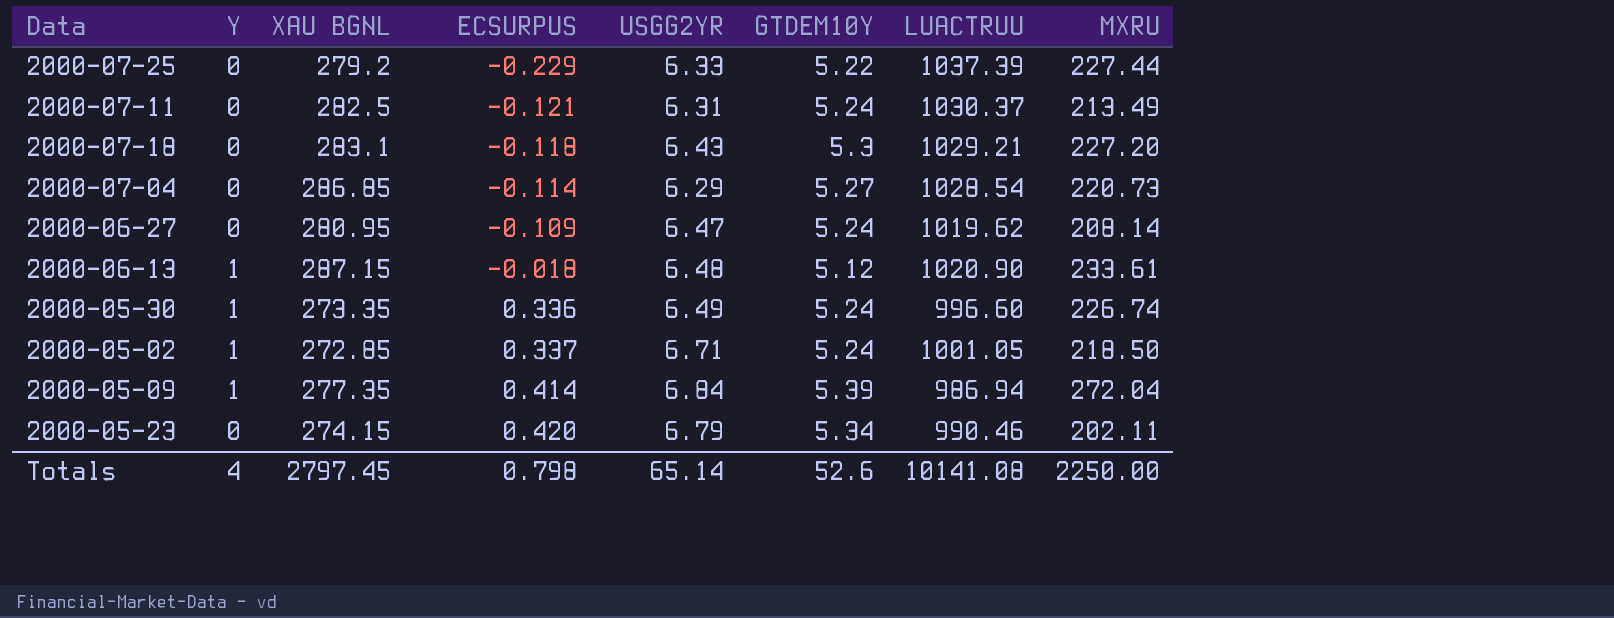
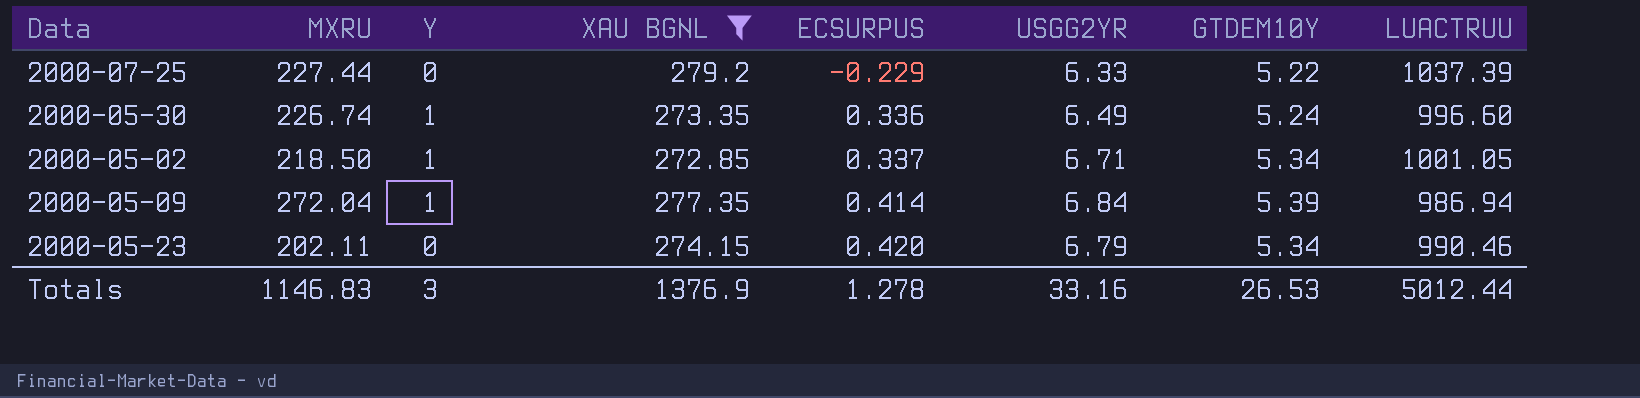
filter: none -> XAU BGNL <= 279.2
column MXRU | position: 8 -> 2
2000-05-02 | GTDEM10Y: 5.24 -> 5.34
Totals | MXRU: 2250.00 -> 1146.83
Totals | Y: 4 -> 3
Totals | XAU BGNL: 2797.45 -> 1376.9
Totals | ECSURPUS: 0.798 -> 1.278
Totals | USGG2YR: 65.14 -> 33.16
Totals | GTDEM10Y: 52.6 -> 26.53
Totals | LUACTRUU: 10141.08 -> 5012.44

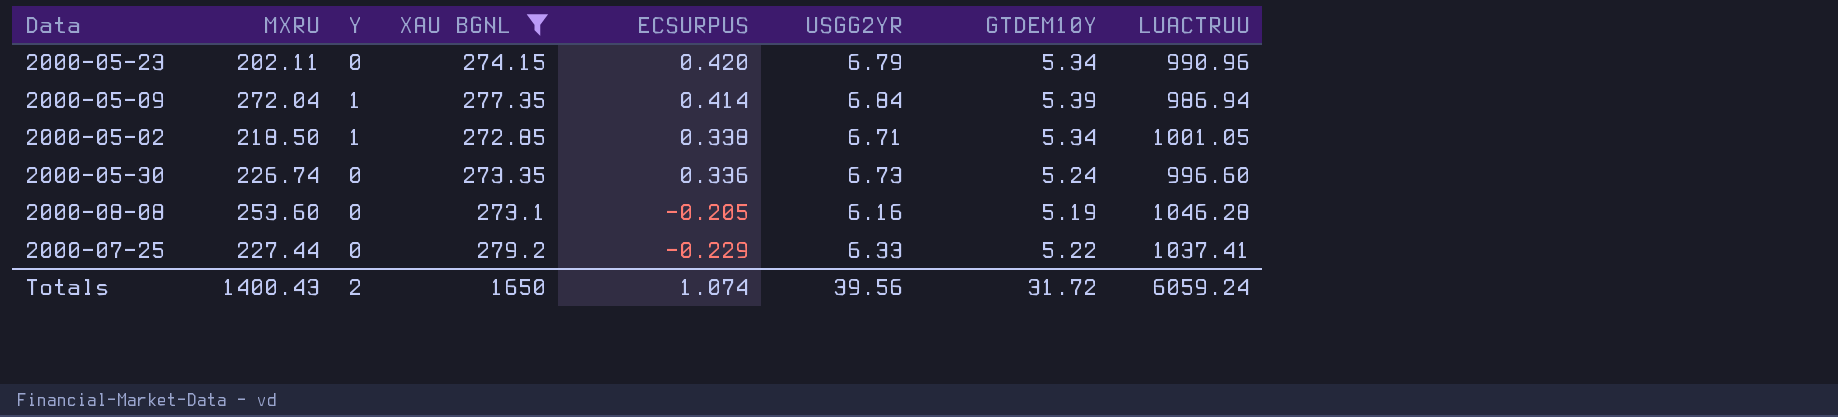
row order: ECSURPUS ascending -> ECSURPUS descending
2000-05-23 | LUACTRUU: 990.46 -> 990.96
2000-05-02 | ECSURPUS: 0.337 -> 0.338
2000-05-30 | Y: 1 -> 0
2000-05-30 | USGG2YR: 6.49 -> 6.73
row 2000-08-08: none -> 253.60 | 0 | 273.1 | -0.205 | 6.16 | 5.19 | 1046.28
2000-07-25 | LUACTRUU: 1037.39 -> 1037.41
Totals | MXRU: 1146.83 -> 1400.43
Totals | Y: 3 -> 2
Totals | XAU BGNL: 1376.9 -> 1650
Totals | ECSURPUS: 1.278 -> 1.074
Totals | USGG2YR: 33.16 -> 39.56
Totals | GTDEM10Y: 26.53 -> 31.72
Totals | LUACTRUU: 5012.44 -> 6059.24

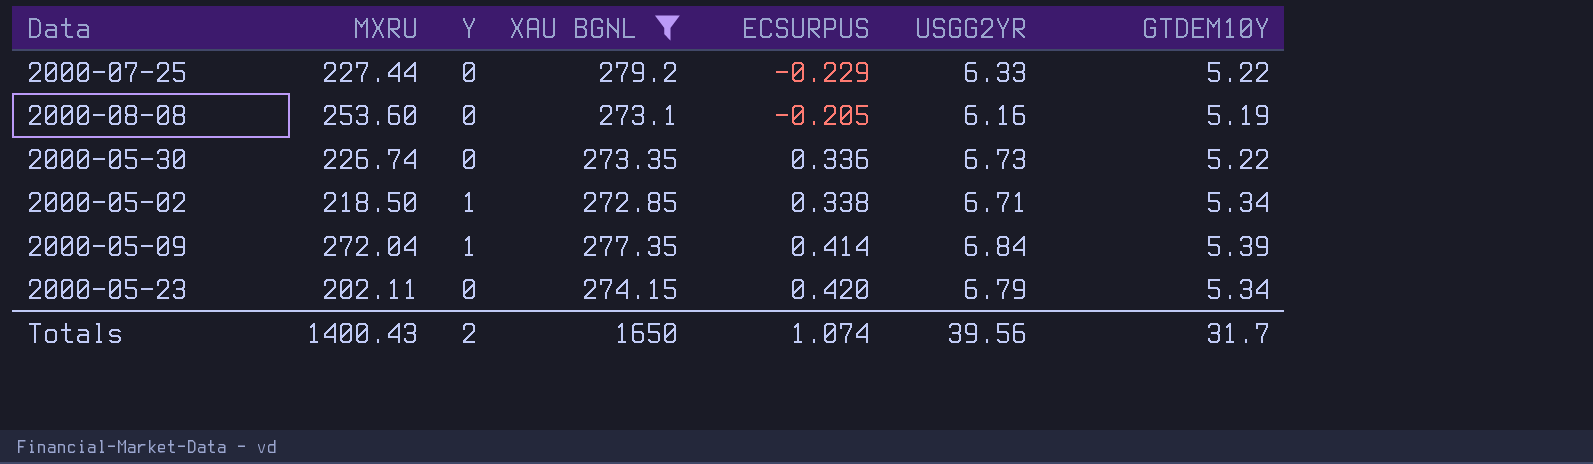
row order: ECSURPUS descending -> ECSURPUS ascending
column LUACTRUU | position: 8 -> none
2000-05-30 | GTDEM10Y: 5.24 -> 5.22
Totals | GTDEM10Y: 31.72 -> 31.7

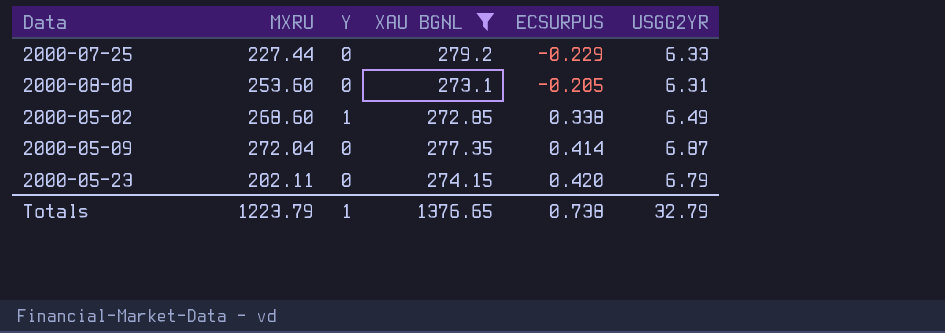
column GTDEM10Y | position: 7 -> none
row 2000-05-30: 226.74 | 0 | 273.35 | 0.336 | 6.73 | 5.22 -> none
2000-08-08 | USGG2YR: 6.16 -> 6.31
2000-05-02 | MXRU: 218.50 -> 268.60
2000-05-02 | USGG2YR: 6.71 -> 6.49
2000-05-09 | Y: 1 -> 0
2000-05-09 | USGG2YR: 6.84 -> 6.87
Totals | MXRU: 1400.43 -> 1223.79
Totals | Y: 2 -> 1
Totals | XAU BGNL: 1650 -> 1376.65
Totals | ECSURPUS: 1.074 -> 0.738
Totals | USGG2YR: 39.56 -> 32.79

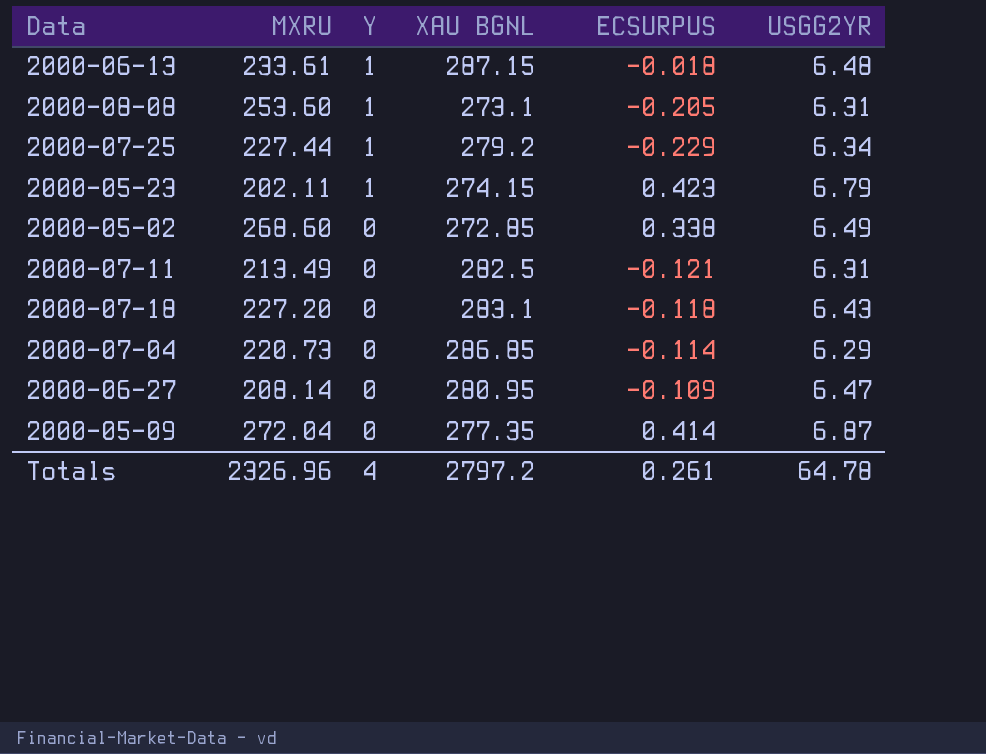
filter: XAU BGNL <= 279.2 -> none
row order: ECSURPUS ascending -> Y descending
2000-08-08 | Y: 0 -> 1
2000-07-25 | Y: 0 -> 1
2000-07-25 | USGG2YR: 6.33 -> 6.34
2000-05-23 | Y: 0 -> 1
2000-05-23 | ECSURPUS: 0.420 -> 0.423
2000-05-02 | Y: 1 -> 0
Totals | MXRU: 1223.79 -> 2326.96
Totals | Y: 1 -> 4
Totals | XAU BGNL: 1376.65 -> 2797.2
Totals | ECSURPUS: 0.738 -> 0.261
Totals | USGG2YR: 32.79 -> 64.78

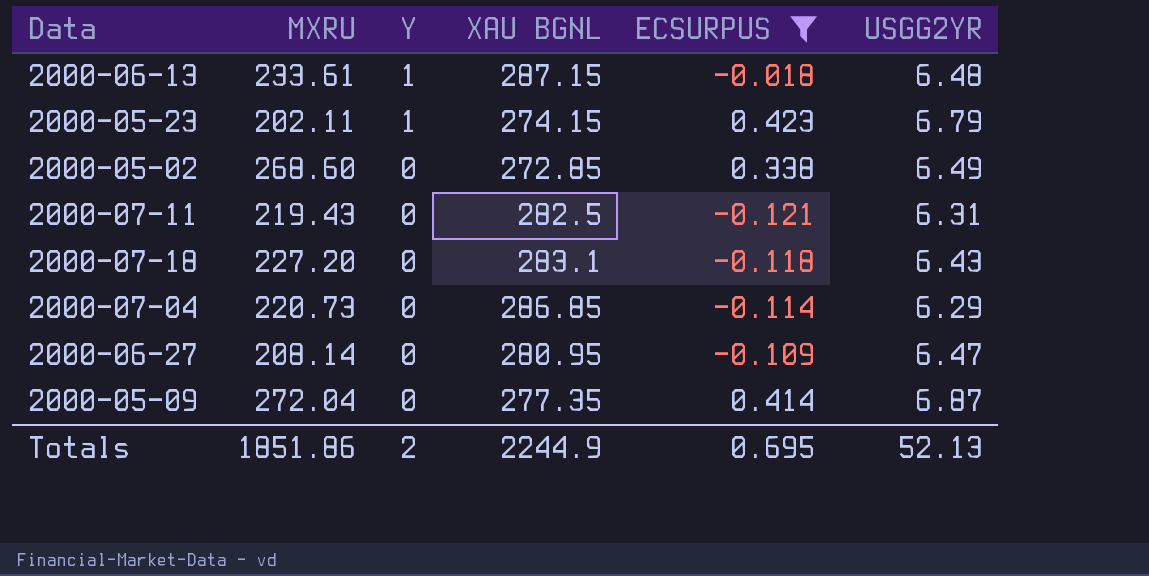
filter: none -> ECSURPUS >= -0.121
2000-07-11 | MXRU: 213.49 -> 219.43
Totals | MXRU: 2326.96 -> 1851.86
Totals | Y: 4 -> 2
Totals | XAU BGNL: 2797.2 -> 2244.9
Totals | ECSURPUS: 0.261 -> 0.695
Totals | USGG2YR: 64.78 -> 52.13

